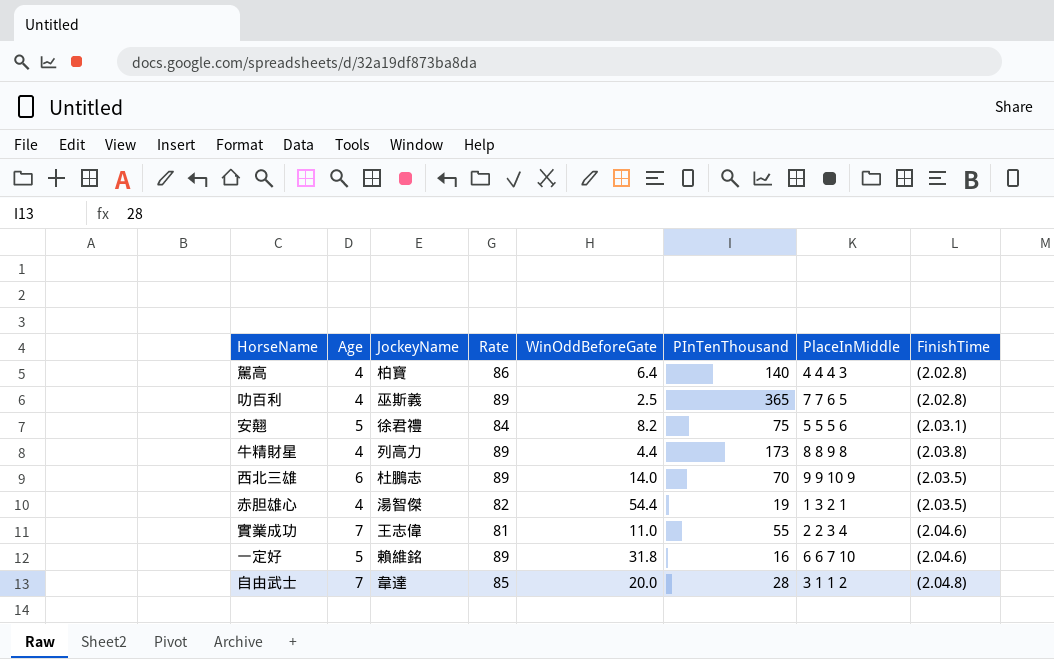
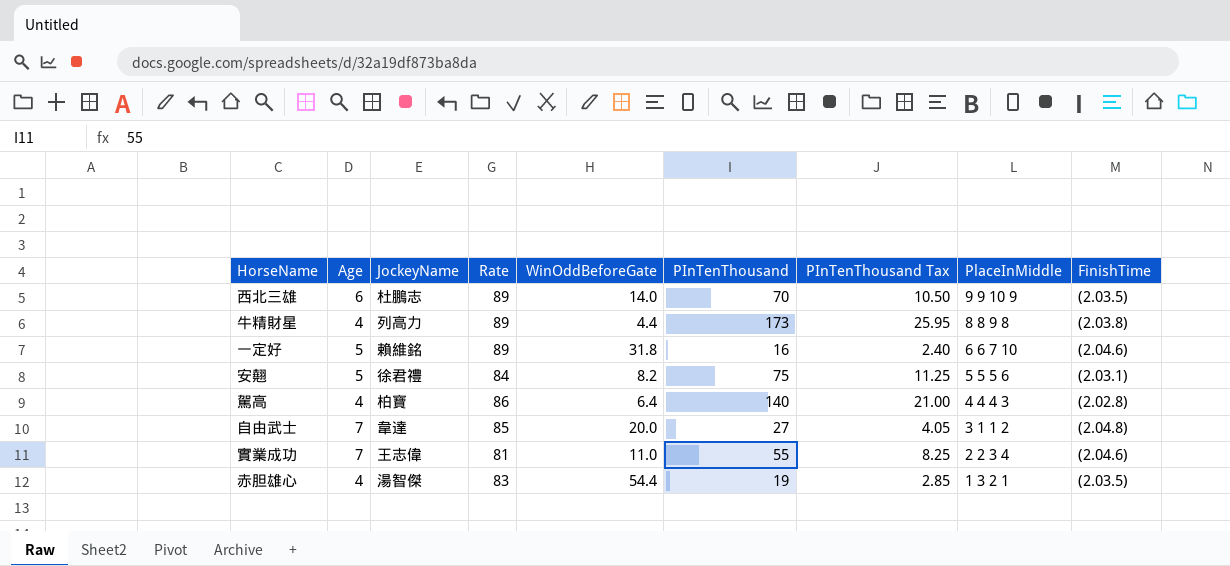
row order: none -> PlaceInMiddle descending
column PInTenThousand Tax | formula: none -> [PInTenThousand] * 0.15
row 叻百利: 4 | 巫斯義 | 89 | 2.5 | 365 | 7 7 6 5 | (2.02.8) -> none
自由武士 | PInTenThousand: 28 -> 27
赤胆雄心 | Rate: 82 -> 83

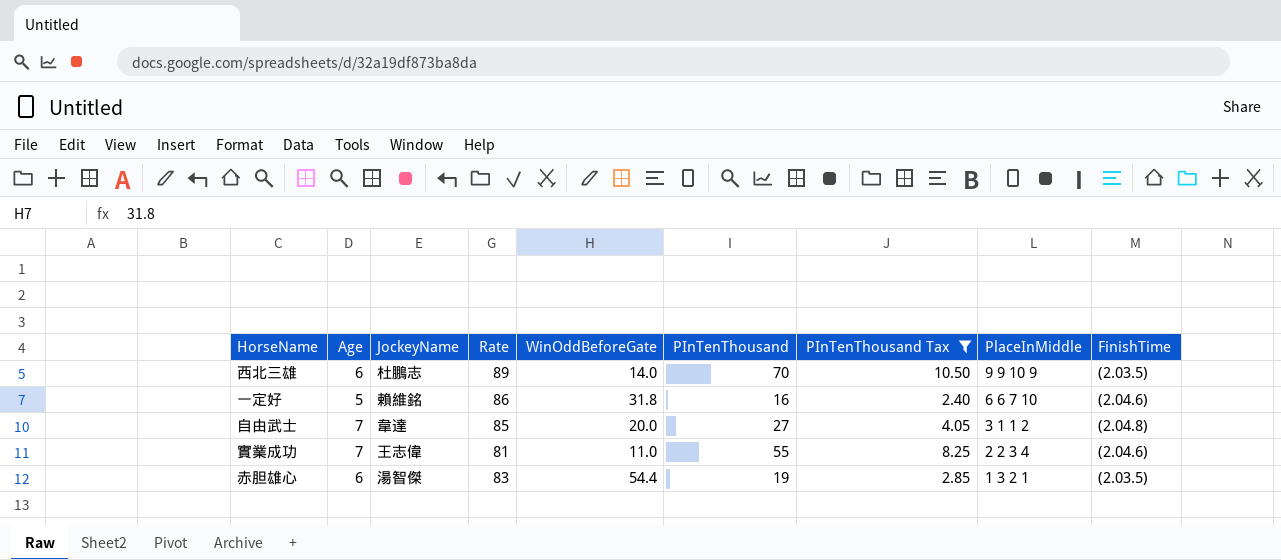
filter: none -> PInTenThousand Tax <= 10.50
一定好 | Rate: 89 -> 86
赤胆雄心 | Age: 4 -> 6

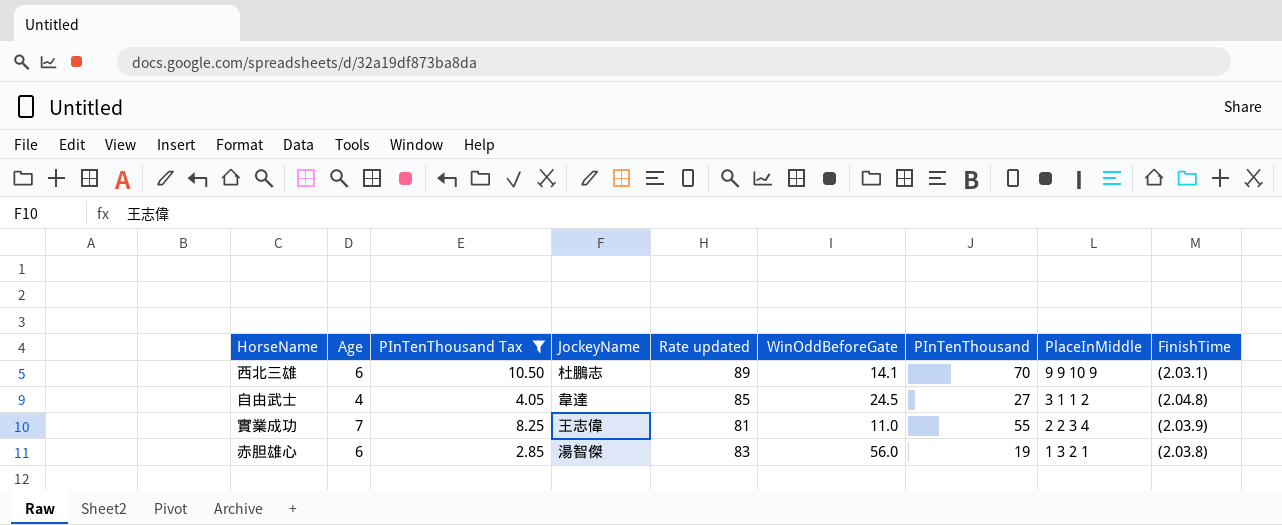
column PInTenThousand Tax | position: 7 -> 3
column name: Rate -> Rate updated
row 一定好: 5 | 賴維銘 | 86 | 31.8 | 16 | 2.40 | 6 6 7 10 | (2.04.6) -> none
西北三雄 | WinOddBeforeGate: 14.0 -> 14.1
西北三雄 | FinishTime: (2.03.5) -> (2.03.1)
自由武士 | Age: 7 -> 4
自由武士 | WinOddBeforeGate: 20.0 -> 24.5
實業成功 | FinishTime: (2.04.6) -> (2.03.9)
赤胆雄心 | WinOddBeforeGate: 54.4 -> 56.0
赤胆雄心 | FinishTime: (2.03.5) -> (2.03.8)

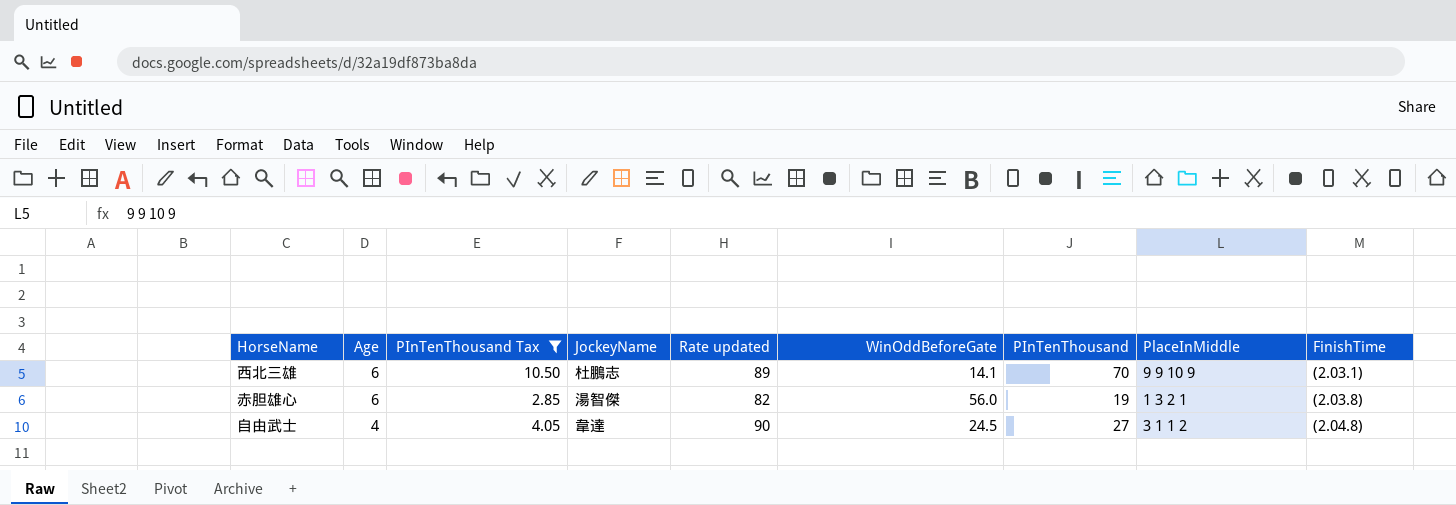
row order: PlaceInMiddle descending -> Age descending
row 實業成功: 7 | 8.25 | 王志偉 | 81 | 11.0 | 55 | 2 2 3 4 | (2.03.9) -> none
赤胆雄心 | Rate updated: 83 -> 82
自由武士 | Rate updated: 85 -> 90

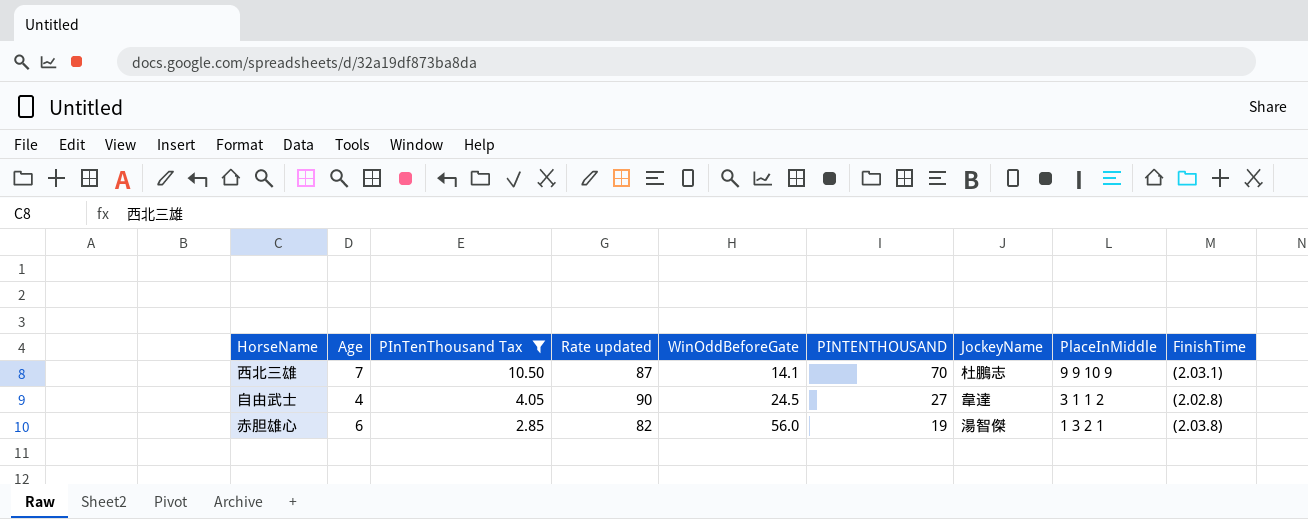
row order: Age descending -> PInTenThousand Tax descending
column name: PInTenThousand -> PINTENTHOUSAND
column JockeyName | position: 4 -> 7
西北三雄 | Age: 6 -> 7
西北三雄 | Rate updated: 89 -> 87
自由武士 | FinishTime: (2.04.8) -> (2.02.8)

